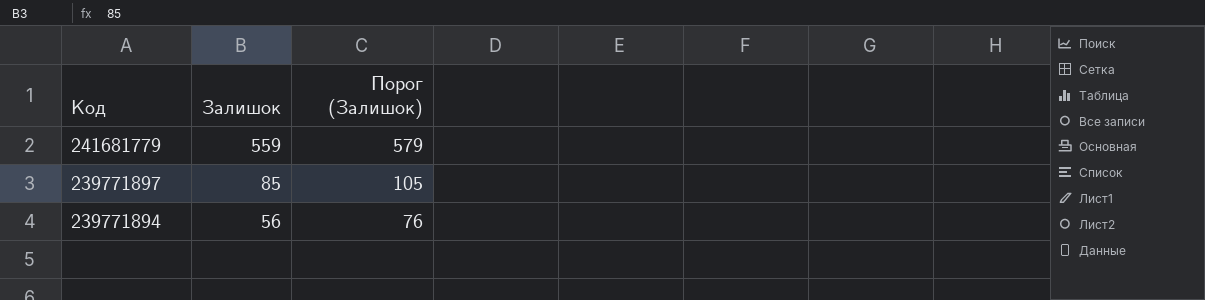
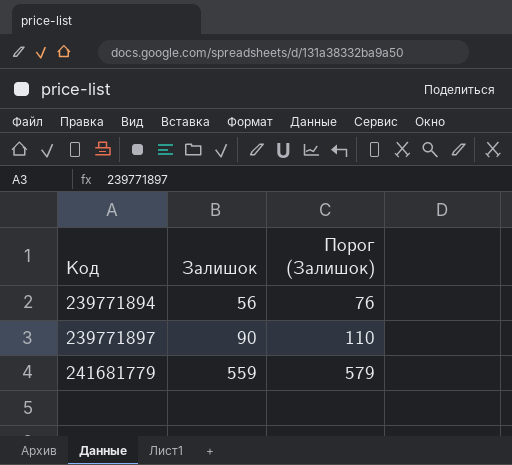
row order: Код descending -> Код ascending
239771897 | Залишок: 85 -> 90
239771897 | Порог (Залишок): 105 -> 110

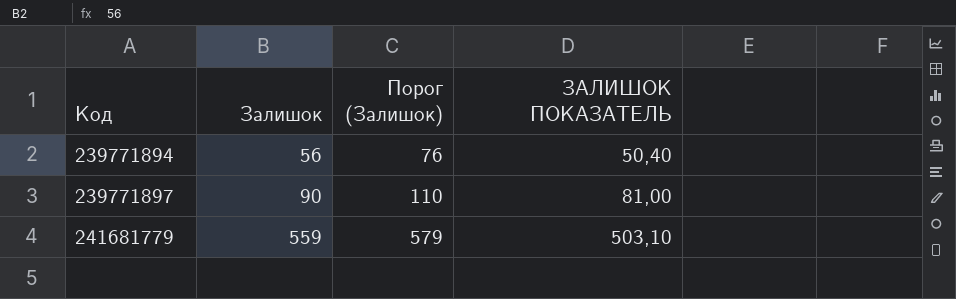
column ЗАЛИШОК ПОКАЗАТЕЛЬ | formula: none -> [Залишок] * 0,9

